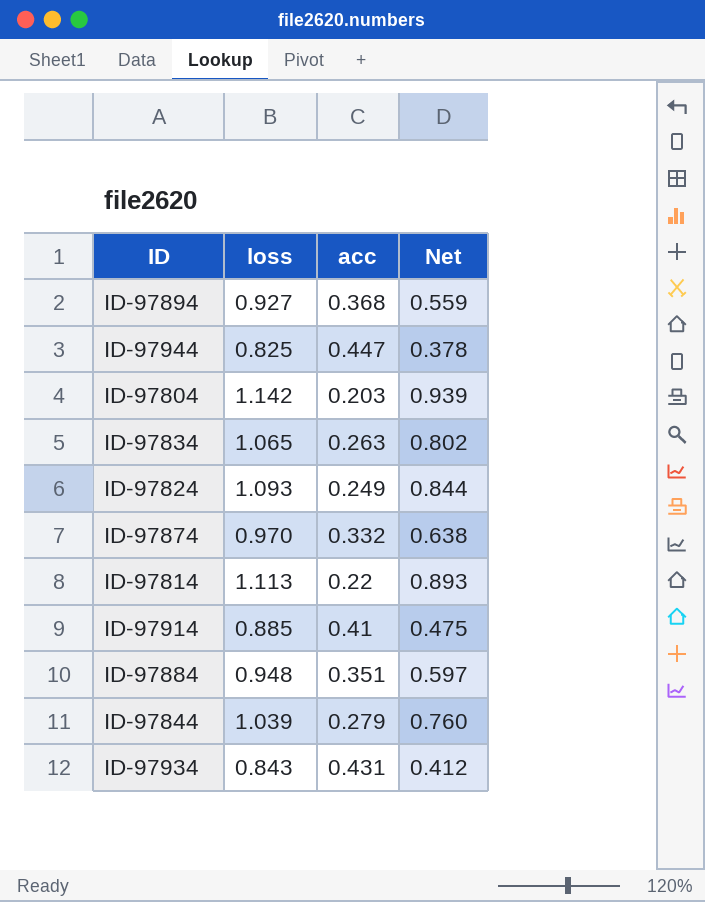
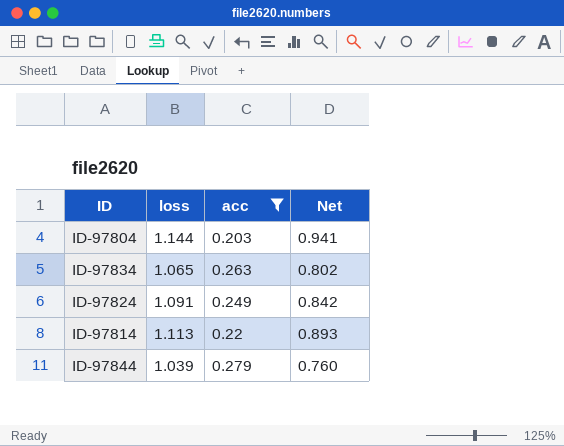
filter: none -> acc <= 0.279
ID-97804 | loss: 1.142 -> 1.144
ID-97804 | Net: 0.939 -> 0.941
ID-97824 | loss: 1.093 -> 1.091
ID-97824 | Net: 0.844 -> 0.842

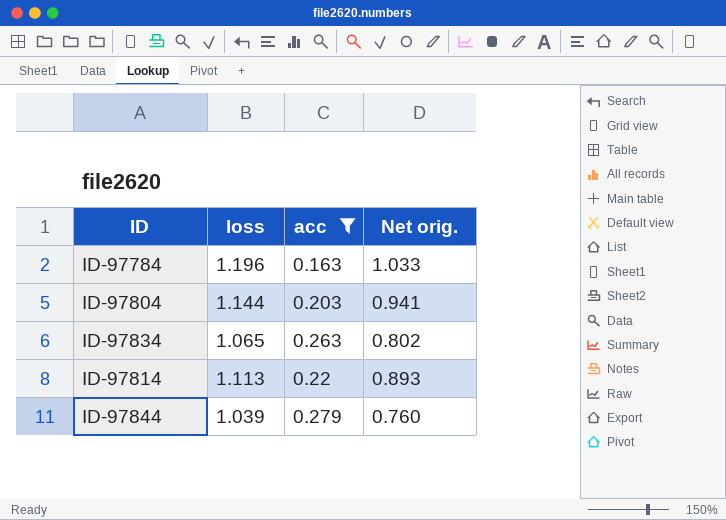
column name: Net -> Net orig.
row ID-97824: 1.091 | 0.249 | 0.842 -> none
row ID-97784: none -> 1.196 | 0.163 | 1.033

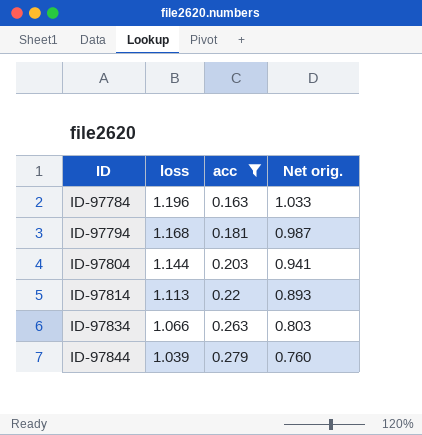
row order: none -> ID ascending
row ID-97794: none -> 1.168 | 0.181 | 0.987
ID-97834 | loss: 1.065 -> 1.066
ID-97834 | Net orig.: 0.802 -> 0.803

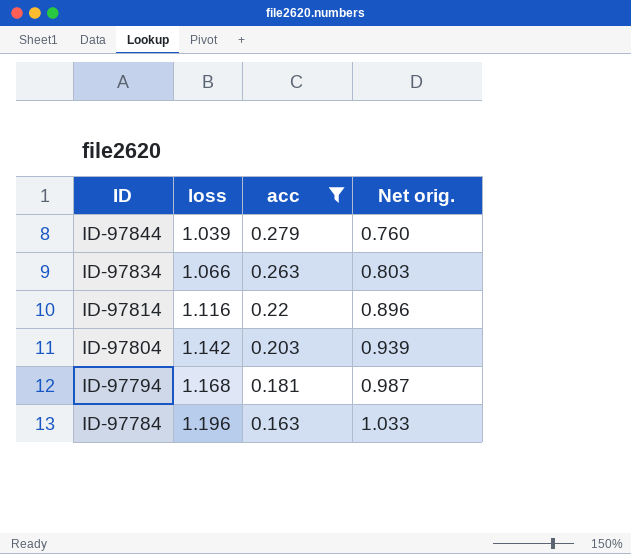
row order: ID ascending -> ID descending
ID-97814 | loss: 1.113 -> 1.116
ID-97814 | Net orig.: 0.893 -> 0.896
ID-97804 | loss: 1.144 -> 1.142
ID-97804 | Net orig.: 0.941 -> 0.939

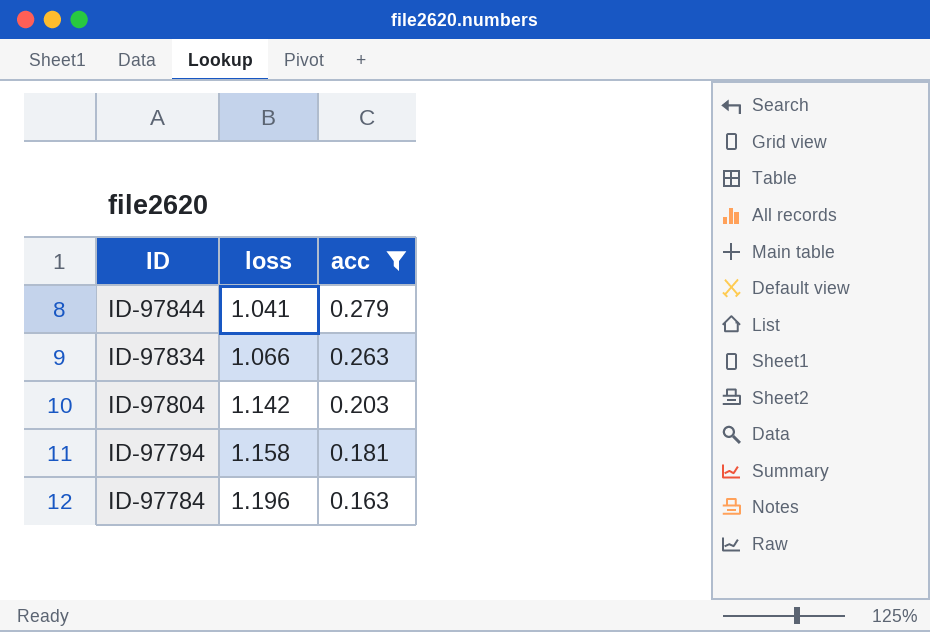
column Net orig. | formula: [loss] - [acc] -> none
row ID-97814: 1.116 | 0.22 | 0.896 -> none
ID-97844 | loss: 1.039 -> 1.041
ID-97794 | loss: 1.168 -> 1.158

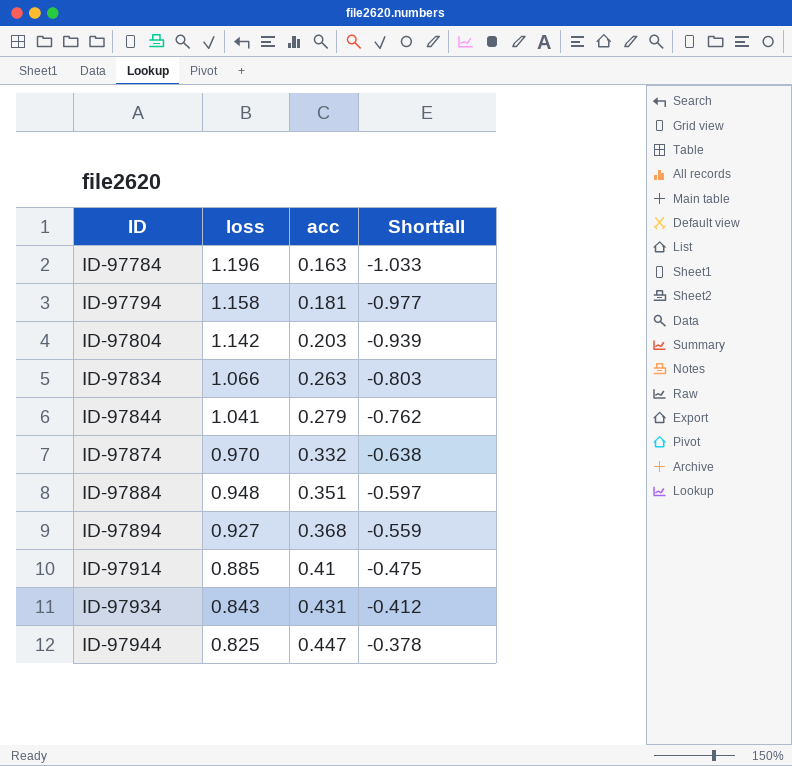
filter: acc <= 0.279 -> none
row order: ID descending -> ID ascending
column Shortfall | formula: none -> [acc] - [loss]

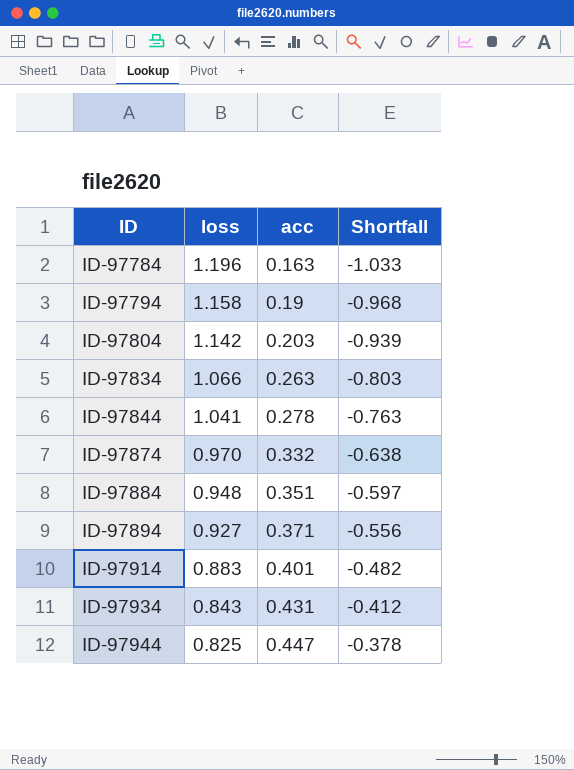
ID-97794 | acc: 0.181 -> 0.19
ID-97794 | Shortfall: -0.977 -> -0.968
ID-97844 | acc: 0.279 -> 0.278
ID-97844 | Shortfall: -0.762 -> -0.763
ID-97894 | acc: 0.368 -> 0.371
ID-97894 | Shortfall: -0.559 -> -0.556
ID-97914 | loss: 0.885 -> 0.883
ID-97914 | acc: 0.41 -> 0.401
ID-97914 | Shortfall: -0.475 -> -0.482

